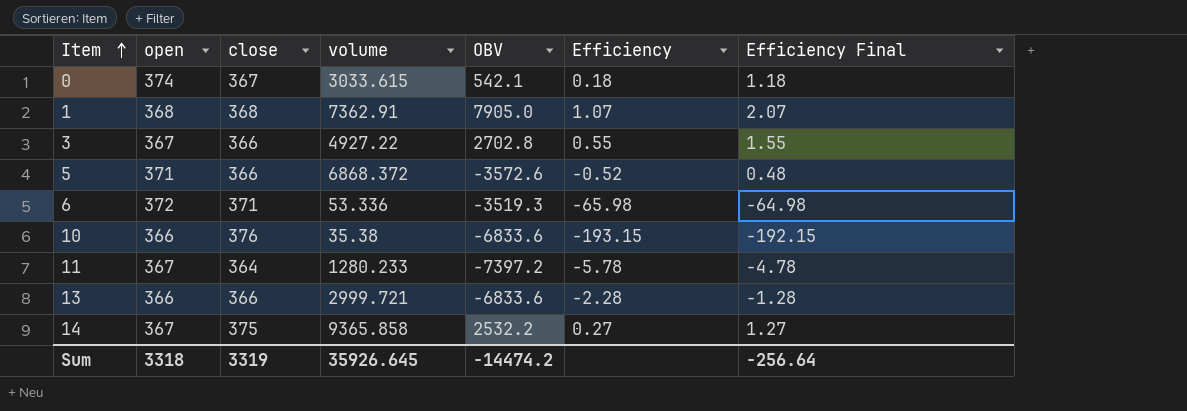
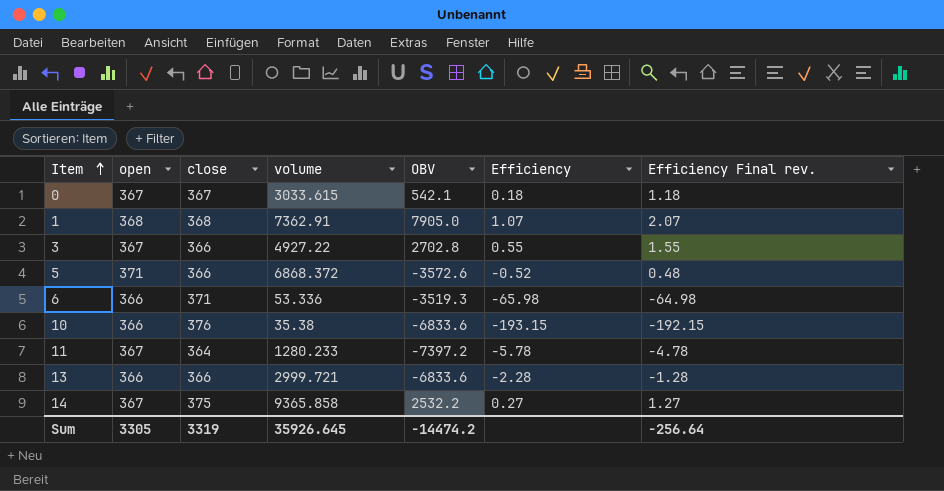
column name: Efficiency Final -> Efficiency Final rev.
0 | open: 374 -> 367
6 | open: 372 -> 366
Sum | open: 3318 -> 3305

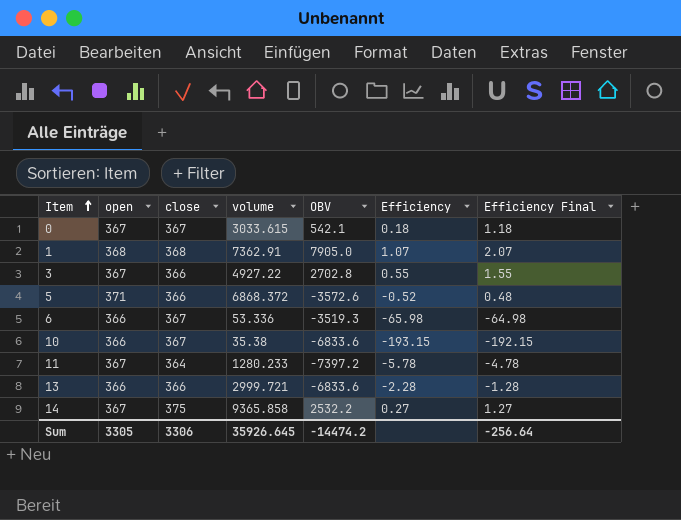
column name: Efficiency Final rev. -> Efficiency Final
6 | close: 371 -> 367
10 | close: 376 -> 367
Sum | close: 3319 -> 3306

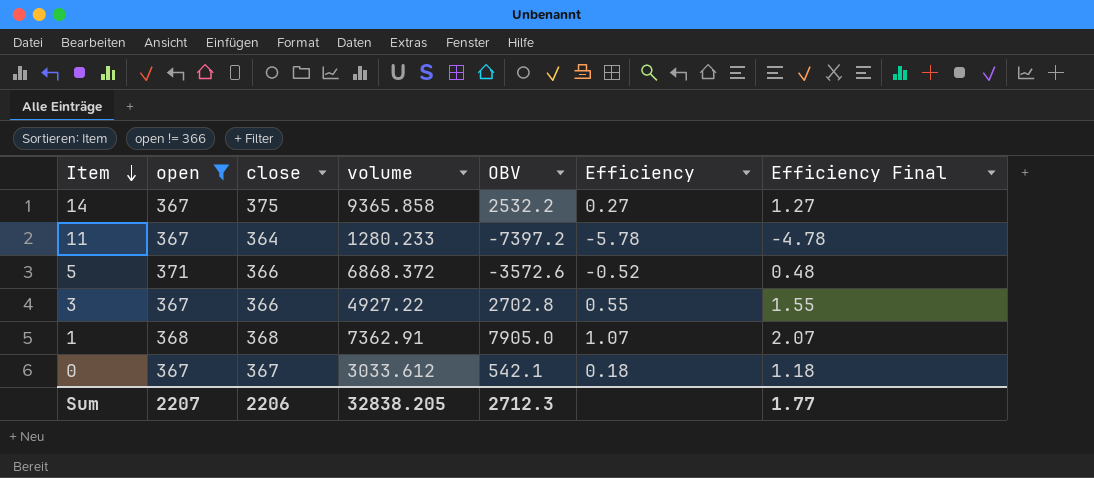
filter: none -> open != 366
row order: Item ascending -> Item descending
0 | volume: 3033.615 -> 3033.612
Sum | open: 3305 -> 2207
Sum | close: 3306 -> 2206
Sum | volume: 35926.645 -> 32838.205
Sum | OBV: -14474.2 -> 2712.3
Sum | Efficiency Final: -256.64 -> 1.77

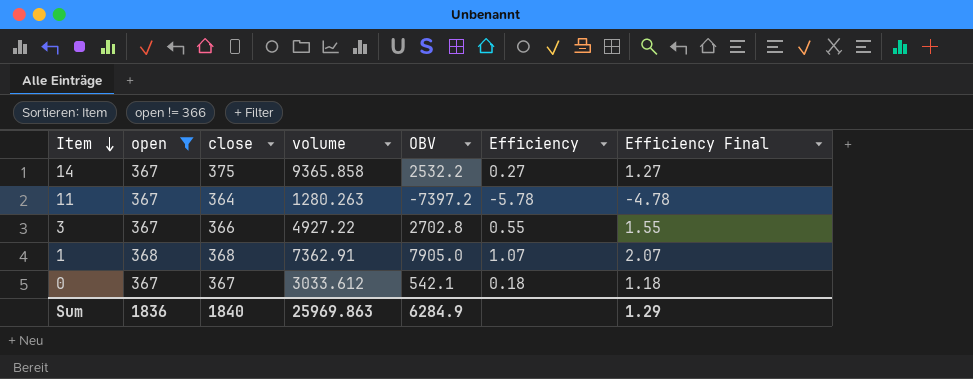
row 5: 371 | 366 | 6868.372 | -3572.6 | -0.52 | 0.48 -> none
11 | volume: 1280.233 -> 1280.263
Sum | open: 2207 -> 1836
Sum | close: 2206 -> 1840
Sum | volume: 32838.205 -> 25969.863
Sum | OBV: 2712.3 -> 6284.9
Sum | Efficiency Final: 1.77 -> 1.29

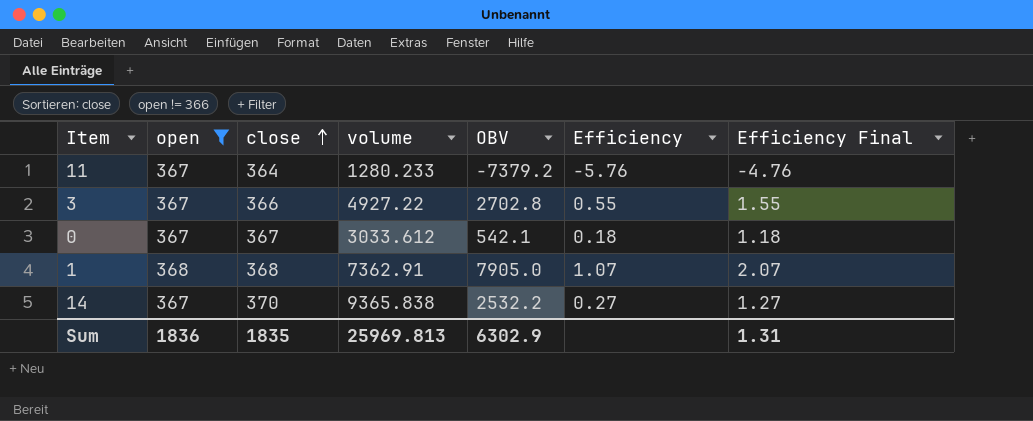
row order: Item descending -> close ascending
11 | volume: 1280.263 -> 1280.233
11 | OBV: -7397.2 -> -7379.2
11 | Efficiency: -5.78 -> -5.76
11 | Efficiency Final: -4.78 -> -4.76
14 | close: 375 -> 370
14 | volume: 9365.858 -> 9365.838
Sum | close: 1840 -> 1835
Sum | volume: 25969.863 -> 25969.813
Sum | OBV: 6284.9 -> 6302.9
Sum | Efficiency Final: 1.29 -> 1.31

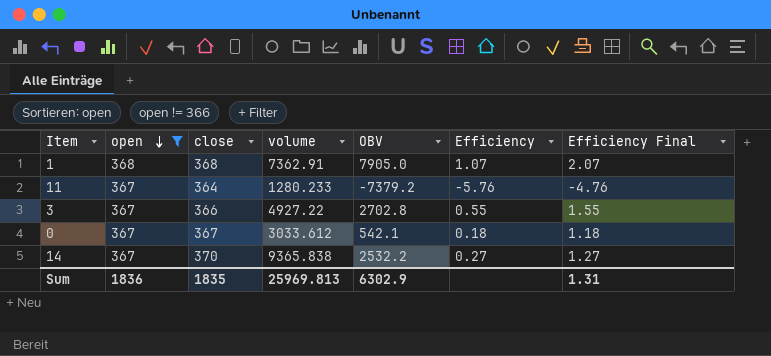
row order: close ascending -> open descending

